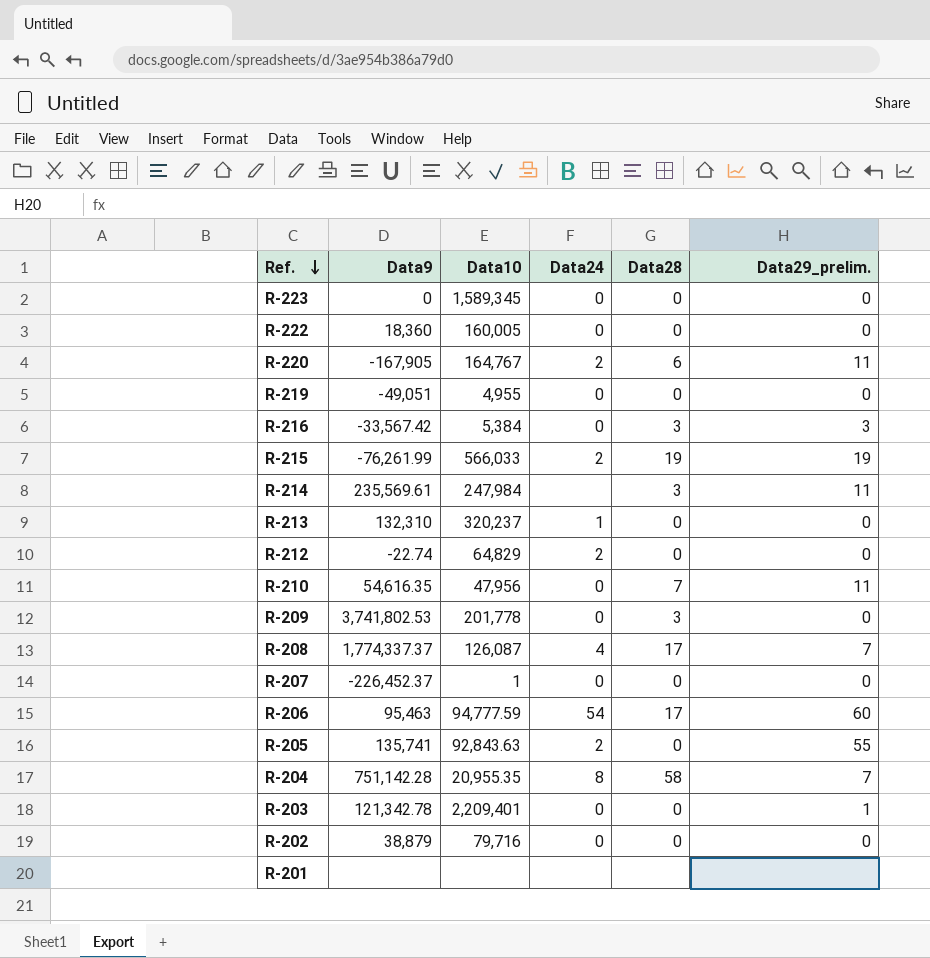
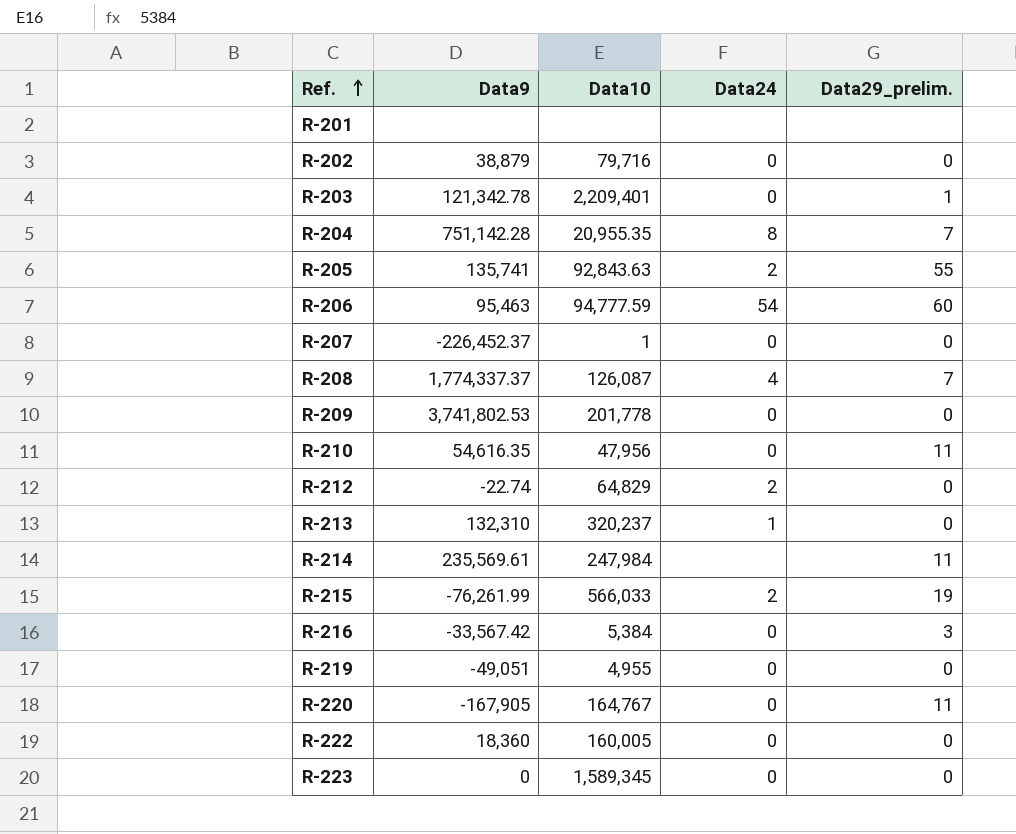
row order: Ref. descending -> Ref. ascending
column Data28 | position: 5 -> none
R-220 | Data24: 2 -> 0

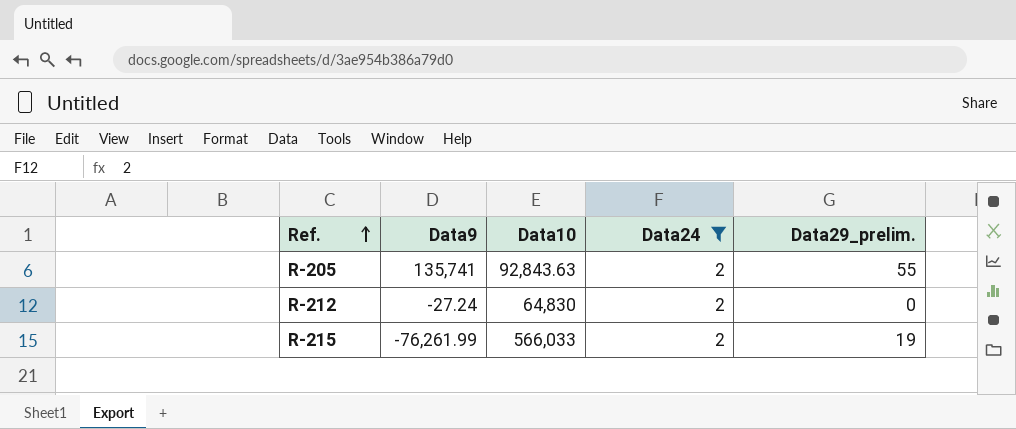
filter: none -> Data24 = 2
R-212 | Data9: -22.74 -> -27.24
R-212 | Data10: 64,829 -> 64,830

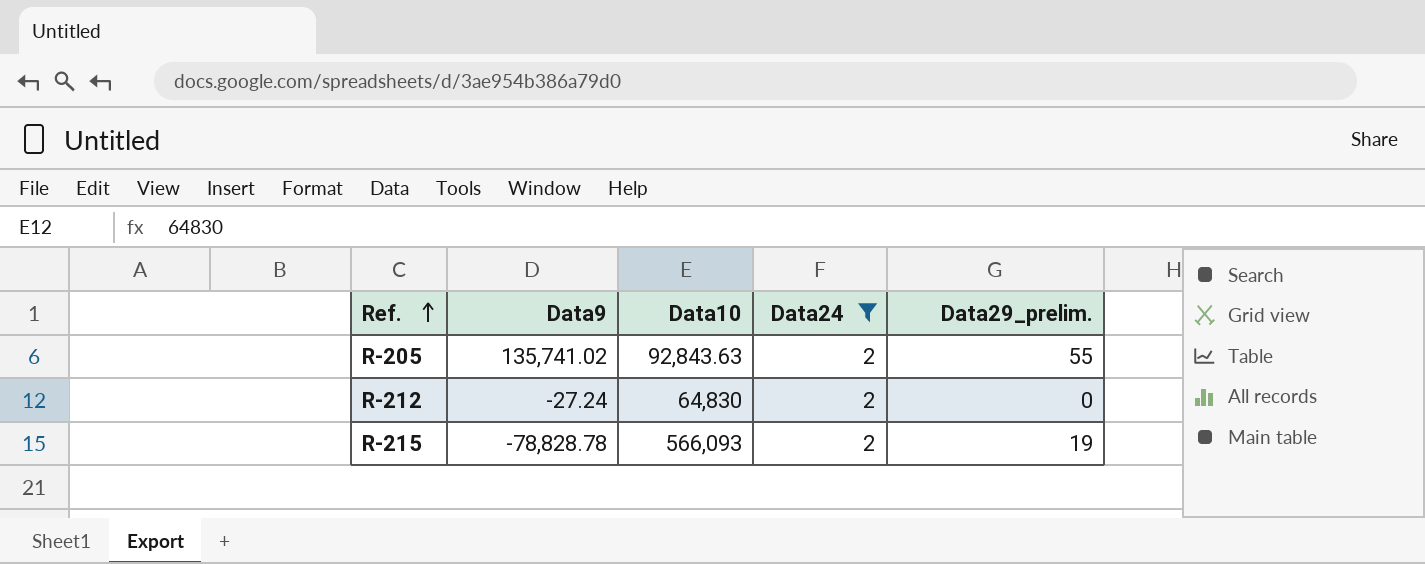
R-205 | Data9: 135,741 -> 135,741.02
R-215 | Data9: -76,261.99 -> -78,828.78
R-215 | Data10: 566,033 -> 566,093

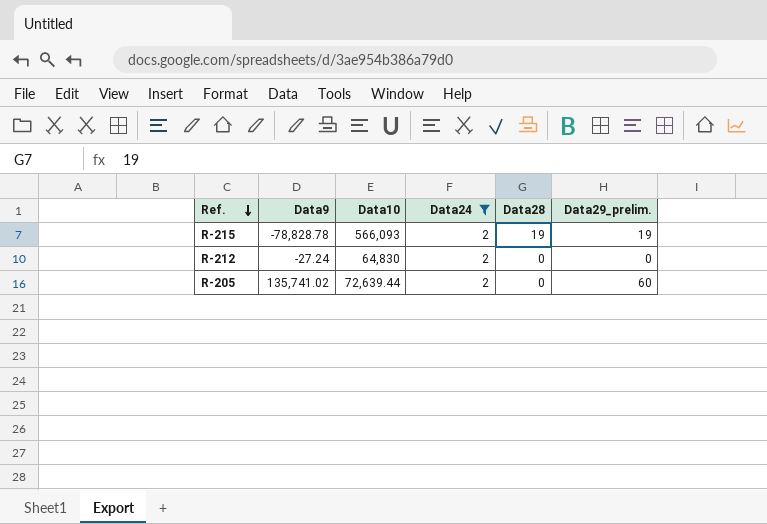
row order: Ref. ascending -> Ref. descending
column Data28 | position: none -> 5
R-205 | Data10: 92,843.63 -> 72,639.44
R-205 | Data29_prelim.: 55 -> 60

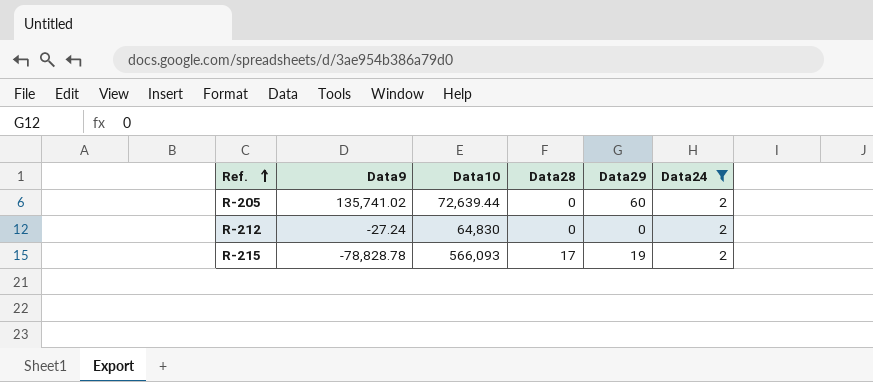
row order: Ref. descending -> Ref. ascending
column name: Data29_prelim. -> Data29
column Data24 | position: 4 -> 6
R-215 | Data28: 19 -> 17

